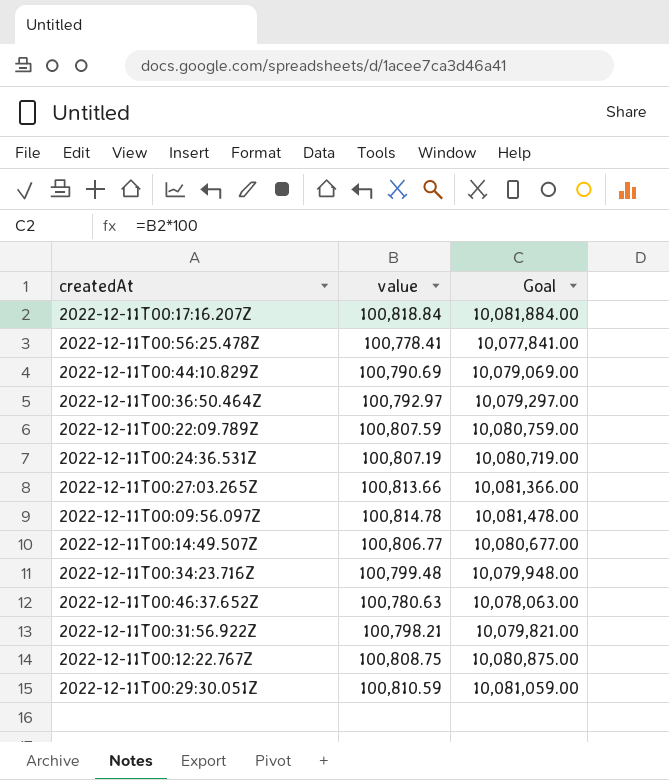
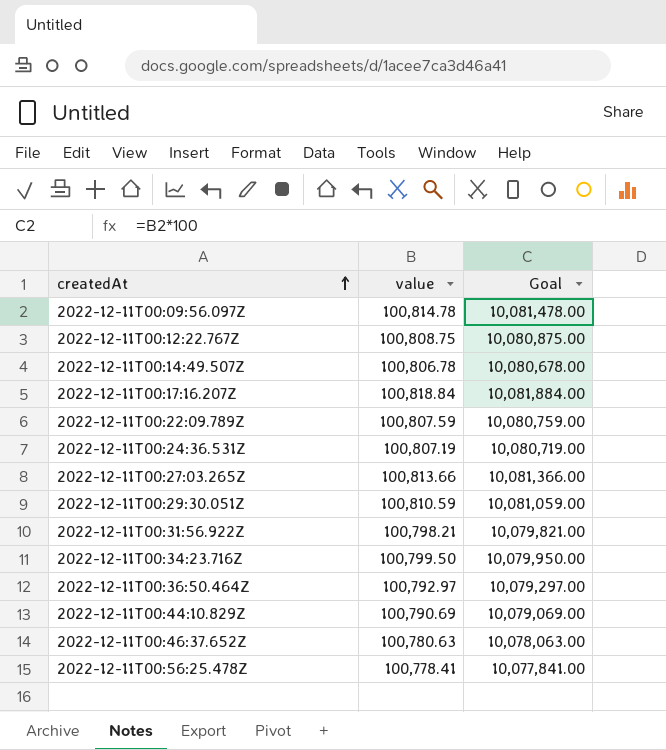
row order: none -> createdAt ascending
2022-12-11T00:14:49.507Z | value: 100,806.77 -> 100,806.78
2022-12-11T00:14:49.507Z | Goal: 10,080,677.00 -> 10,080,678.00
2022-12-11T00:34:23.716Z | value: 100,799.48 -> 100,799.50
2022-12-11T00:34:23.716Z | Goal: 10,079,948.00 -> 10,079,950.00

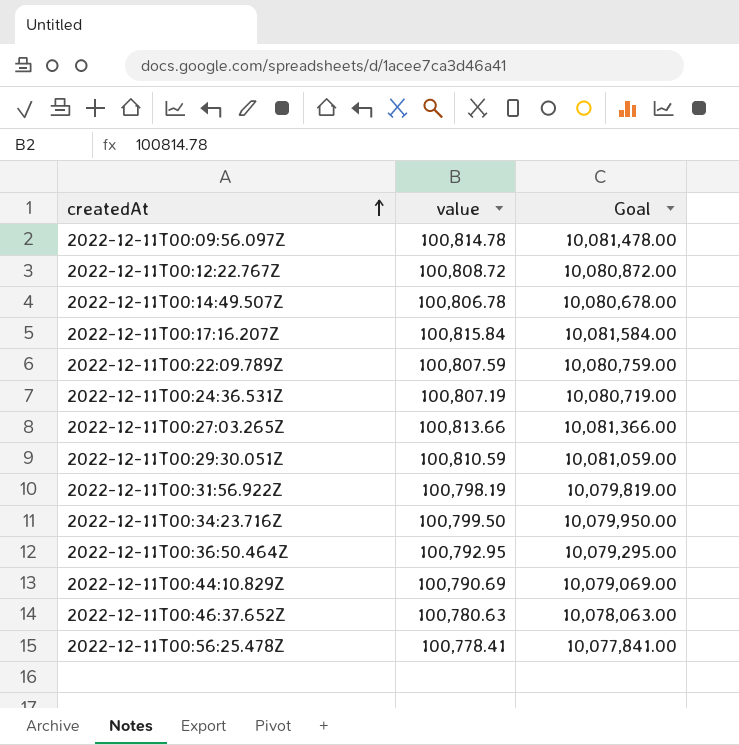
2022-12-11T00:12:22.767Z | value: 100,808.75 -> 100,808.72
2022-12-11T00:12:22.767Z | Goal: 10,080,875.00 -> 10,080,872.00
2022-12-11T00:17:16.207Z | value: 100,818.84 -> 100,815.84
2022-12-11T00:17:16.207Z | Goal: 10,081,884.00 -> 10,081,584.00
2022-12-11T00:31:56.922Z | value: 100,798.21 -> 100,798.19
2022-12-11T00:31:56.922Z | Goal: 10,079,821.00 -> 10,079,819.00
2022-12-11T00:36:50.464Z | value: 100,792.97 -> 100,792.95
2022-12-11T00:36:50.464Z | Goal: 10,079,297.00 -> 10,079,295.00

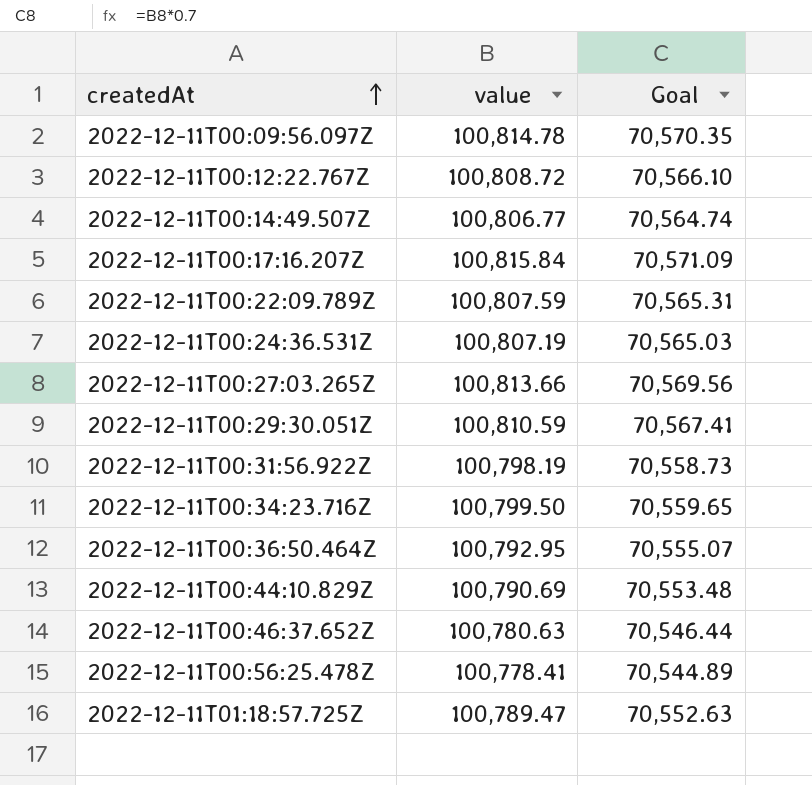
column Goal | formula: [value] * 100 -> [value] * 0.7
2022-12-11T00:14:49.507Z | value: 100,806.78 -> 100,806.77
row 2022-12-11T01:18:57.725Z: none -> 100,789.47 | 70,552.63

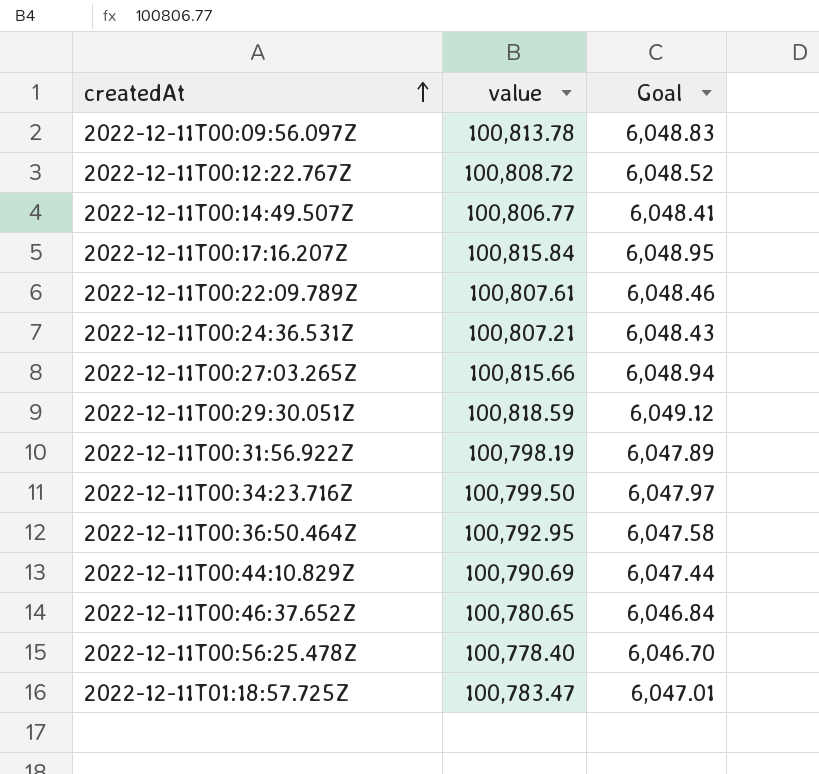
column Goal | formula: [value] * 0.7 -> [value] * 0.06
2022-12-11T00:09:56.097Z | value: 100,814.78 -> 100,813.78
2022-12-11T00:22:09.789Z | value: 100,807.59 -> 100,807.61
2022-12-11T00:24:36.531Z | value: 100,807.19 -> 100,807.21
2022-12-11T00:27:03.265Z | value: 100,813.66 -> 100,815.66
2022-12-11T00:29:30.051Z | value: 100,810.59 -> 100,818.59
2022-12-11T00:46:37.652Z | value: 100,780.63 -> 100,780.65
2022-12-11T00:56:25.478Z | value: 100,778.41 -> 100,778.40
2022-12-11T01:18:57.725Z | value: 100,789.47 -> 100,783.47

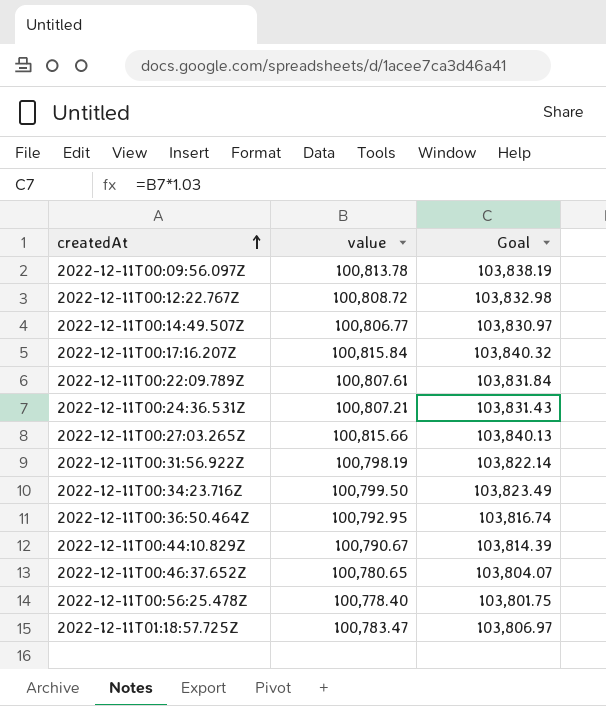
column Goal | formula: [value] * 0.06 -> [value] * 1.03
row 2022-12-11T00:29:30.051Z: 100,818.59 | 6,049.12 -> none
2022-12-11T00:44:10.829Z | value: 100,790.69 -> 100,790.67

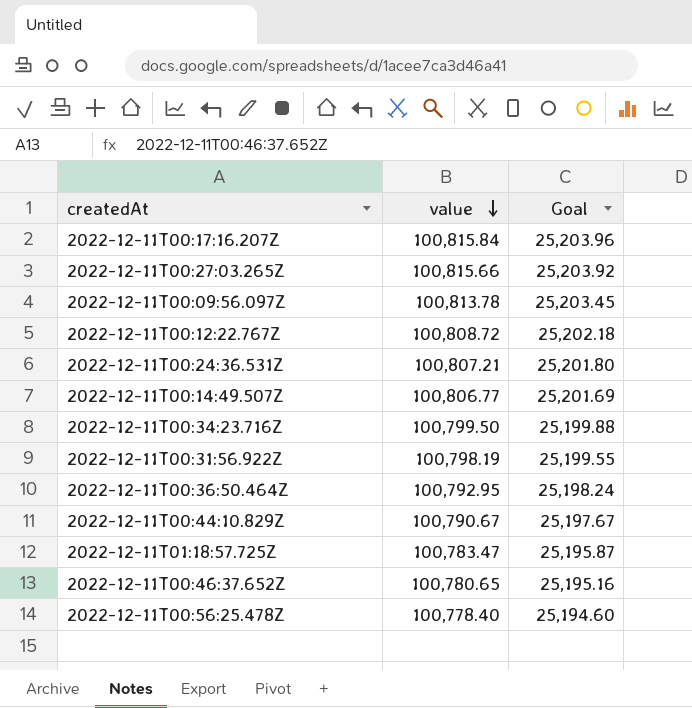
row order: createdAt ascending -> value descending
column Goal | formula: [value] * 1.03 -> [value] * 0.25
row 2022-12-11T00:22:09.789Z: 100,807.61 | 103,831.84 -> none

